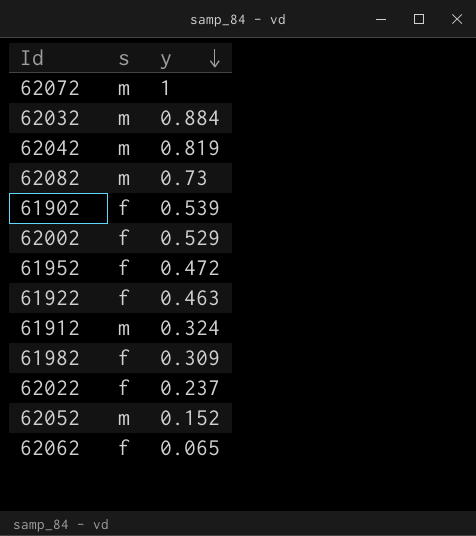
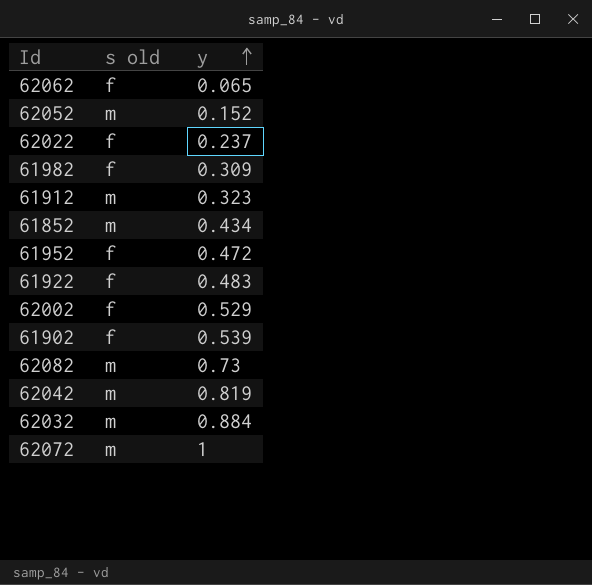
row order: y descending -> y ascending
column name: s -> s old
61912 | y: 0.324 -> 0.323
row 61852: none -> m | 0.434
61922 | y: 0.463 -> 0.483

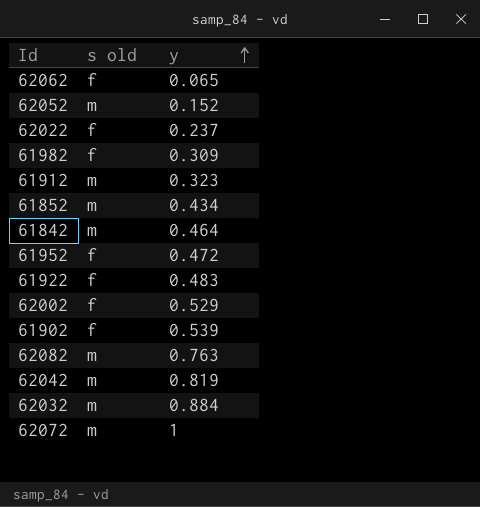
row 61842: none -> m | 0.464
62082 | y: 0.73 -> 0.763

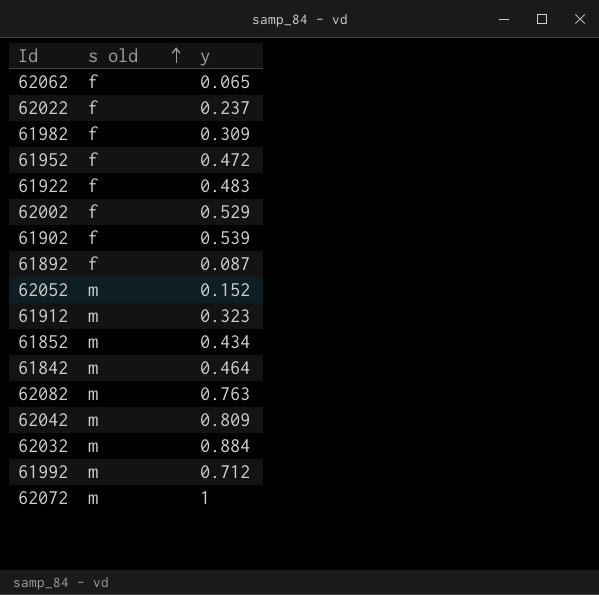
row order: y ascending -> s old ascending
row 61892: none -> f | 0.087
62042 | y: 0.819 -> 0.809
row 61992: none -> m | 0.712

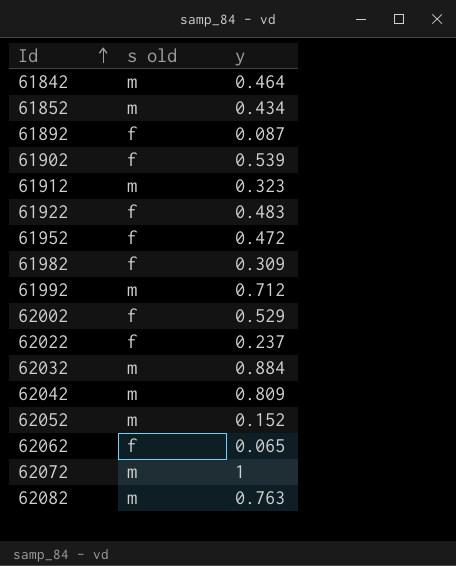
row order: s old ascending -> Id ascending

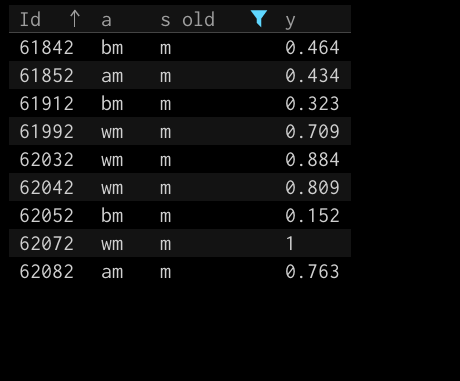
filter: none -> s old = m
column a | position: none -> 2
61992 | y: 0.712 -> 0.709

